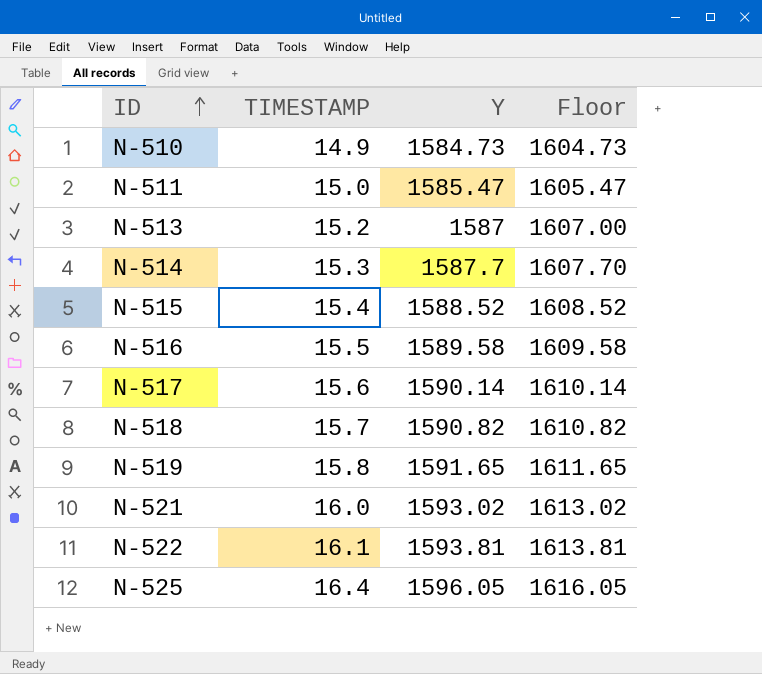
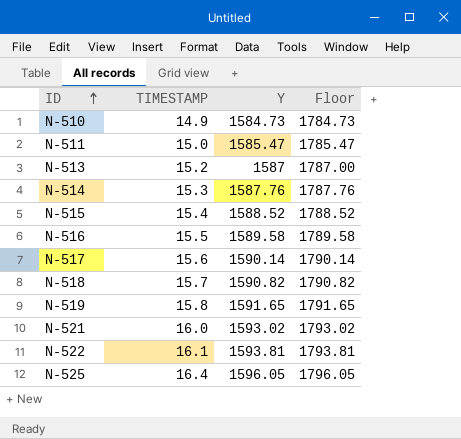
column Floor | formula: [Y] + 20 -> [Y] + 200
N-514 | Y: 1587.7 -> 1587.76

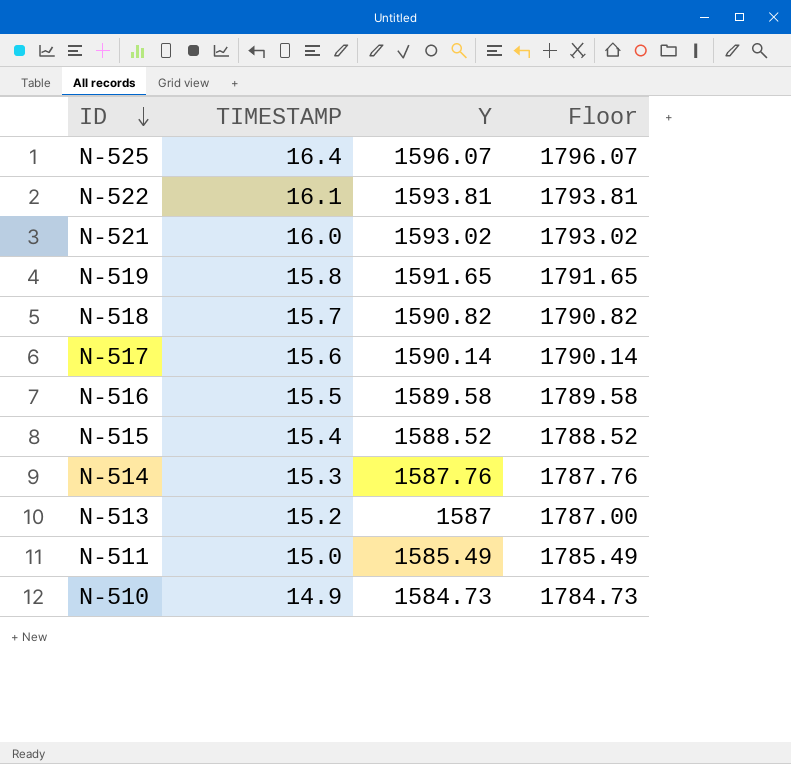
row order: ID ascending -> ID descending
N-525 | Y: 1596.05 -> 1596.07
N-525 | Floor: 1796.05 -> 1796.07
N-511 | Y: 1585.47 -> 1585.49
N-511 | Floor: 1785.47 -> 1785.49

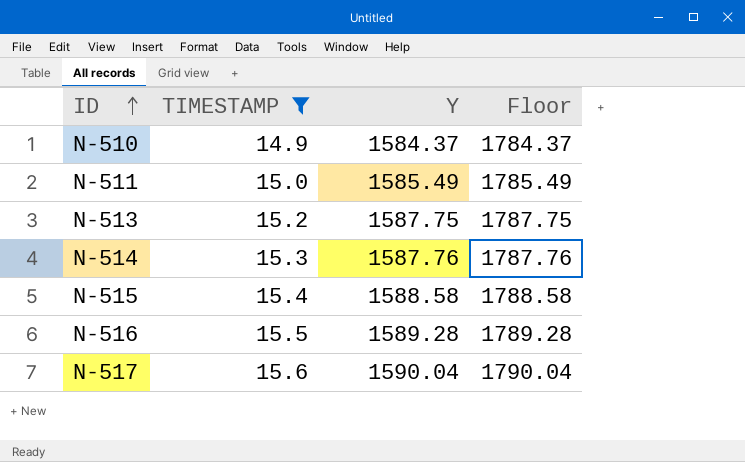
filter: none -> TIMESTAMP <= 15.6
row order: ID descending -> ID ascending
N-510 | Y: 1584.73 -> 1584.37
N-510 | Floor: 1784.73 -> 1784.37
N-513 | Y: 1587 -> 1587.75
N-513 | Floor: 1787.00 -> 1787.75
N-515 | Y: 1588.52 -> 1588.58
N-515 | Floor: 1788.52 -> 1788.58
N-516 | Y: 1589.58 -> 1589.28
N-516 | Floor: 1789.58 -> 1789.28
N-517 | Y: 1590.14 -> 1590.04
N-517 | Floor: 1790.14 -> 1790.04

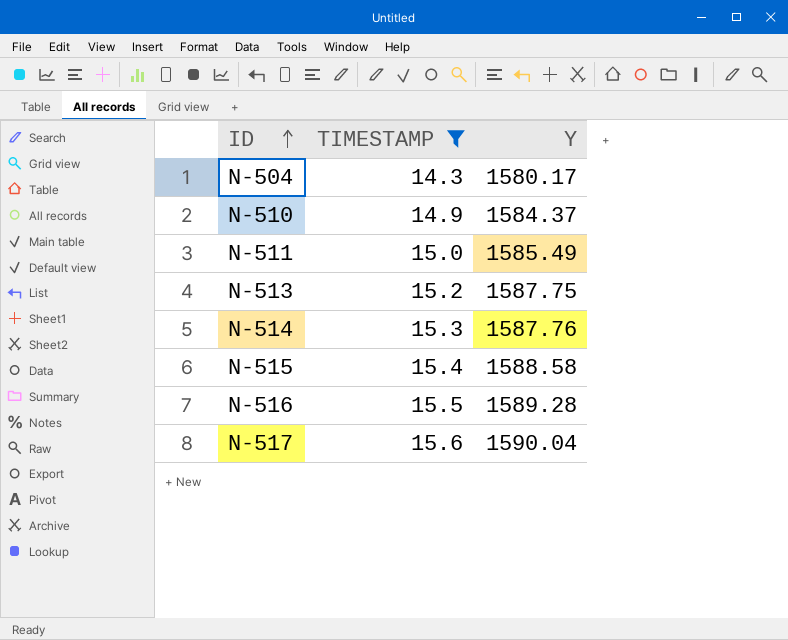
column Floor | formula: [Y] + 200 -> none
row N-504: none -> 14.3 | 1580.17

